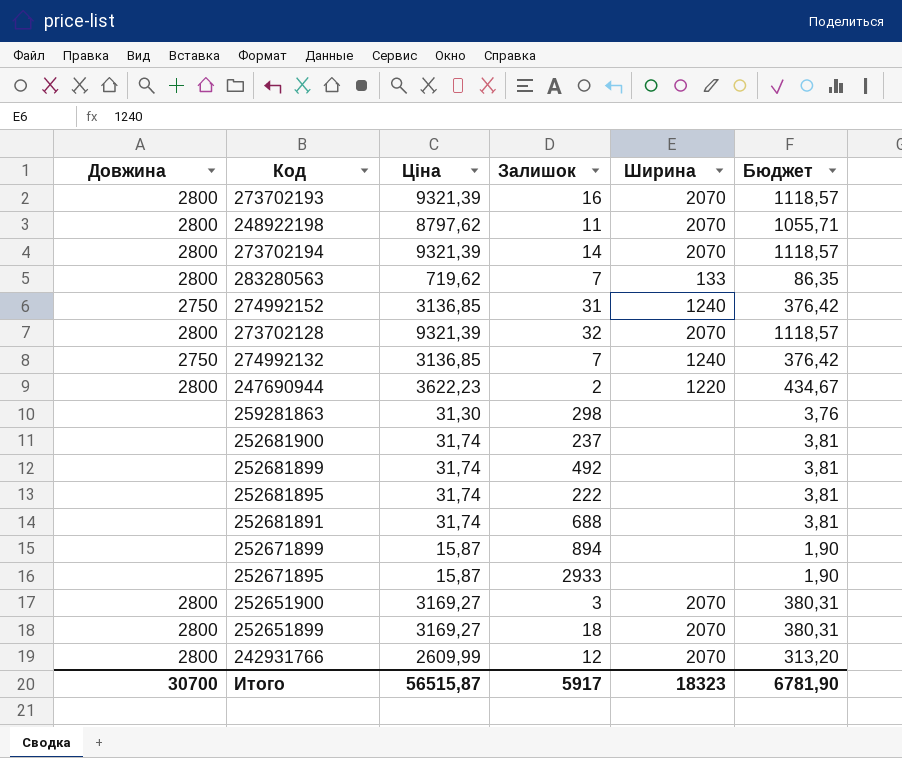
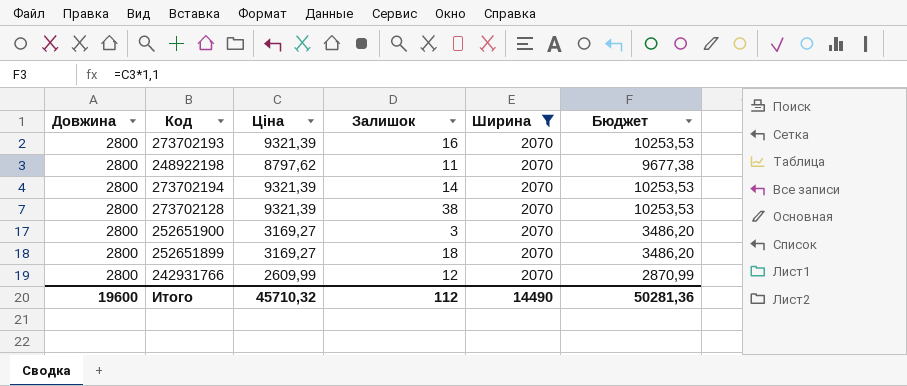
filter: none -> Ширина = 2070
column Бюджет | formula: [Ціна] * 0,12 -> [Ціна] * 1,1
273702128 | Залишок: 32 -> 38
Итого | Довжина: 30700 -> 19600
Итого | Ціна: 56515,87 -> 45710,32
Итого | Залишок: 5917 -> 112
Итого | Ширина: 18323 -> 14490
Итого | Бюджет: 6781,90 -> 50281,36

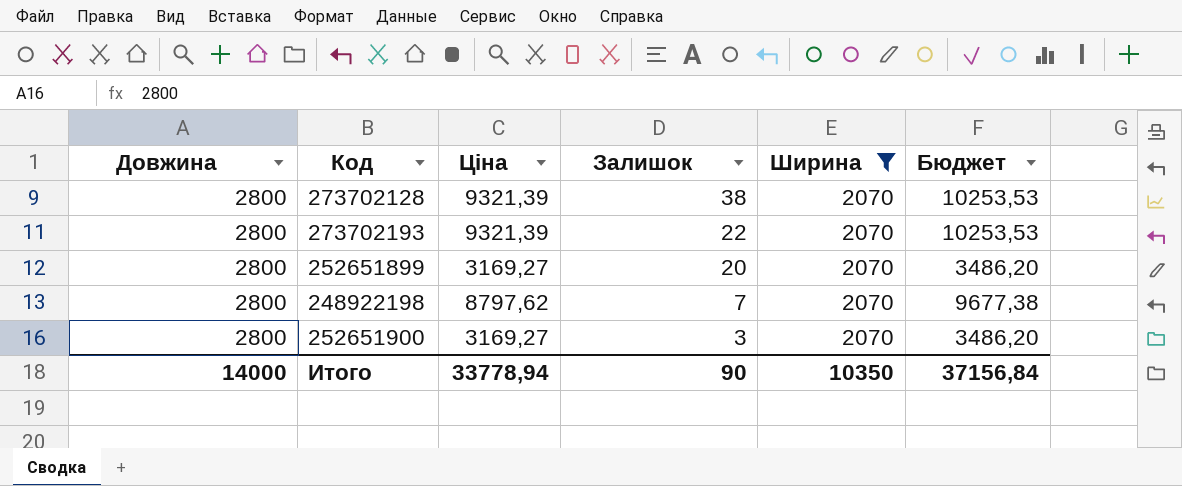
row order: none -> Залишок descending
row 273702194: 2800 | 9321,39 | 14 | 2070 | 10253,53 -> none
row 242931766: 2800 | 2609,99 | 12 | 2070 | 2870,99 -> none
273702193 | Залишок: 16 -> 22
252651899 | Залишок: 18 -> 20
248922198 | Залишок: 11 -> 7
Итого | Довжина: 19600 -> 14000
Итого | Ціна: 45710,32 -> 33778,94
Итого | Залишок: 112 -> 90
Итого | Ширина: 14490 -> 10350
Итого | Бюджет: 50281,36 -> 37156,84

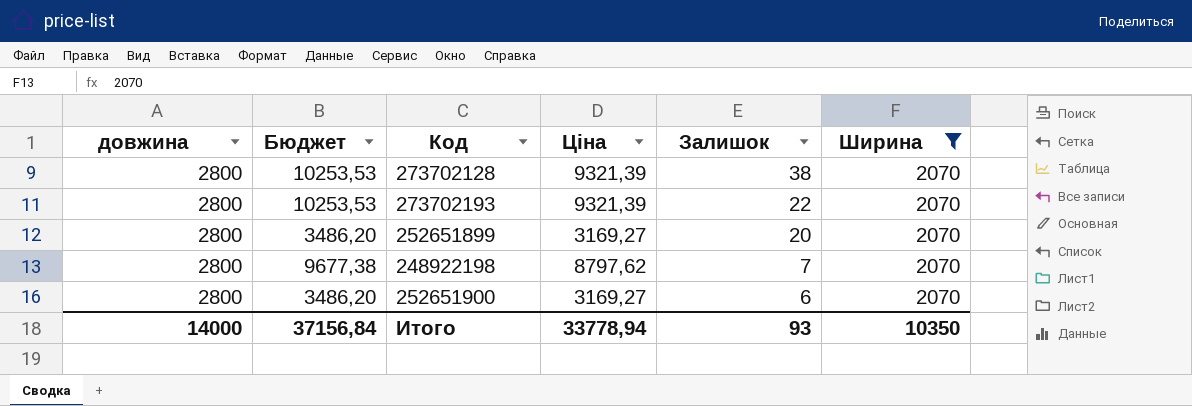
column name: Довжина -> довжина
column Бюджет | position: 6 -> 2
252651900 | Залишок: 3 -> 6
Итого | Залишок: 90 -> 93

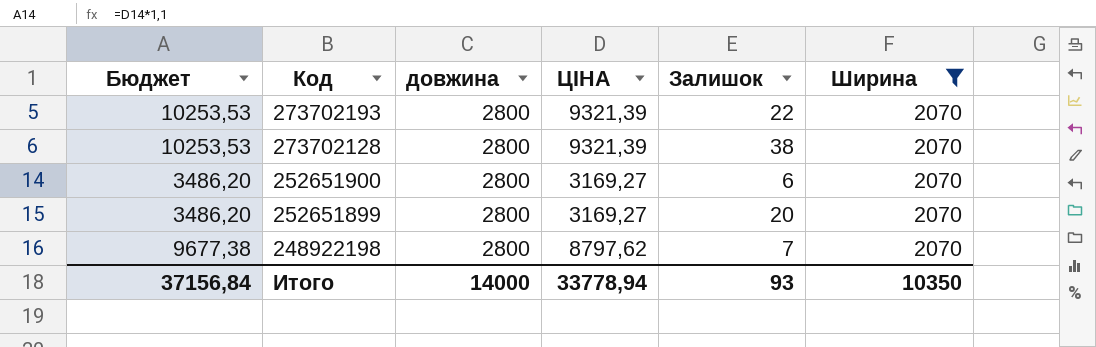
row order: Залишок descending -> Код descending
column довжина | position: 1 -> 3
column name: Ціна -> ЦІНА

